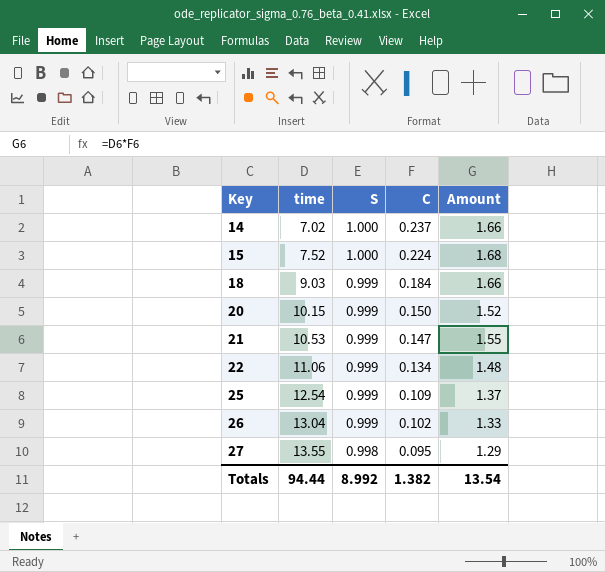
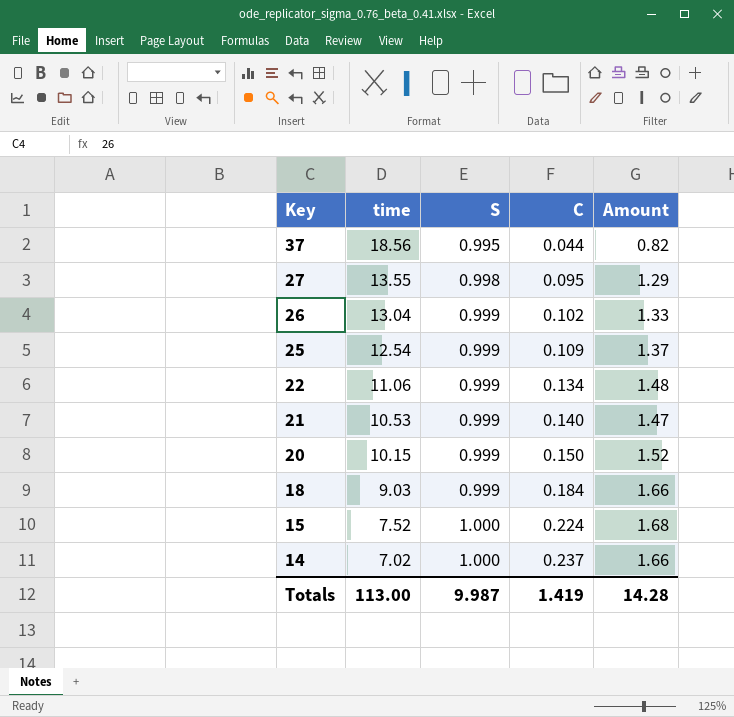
row order: Key ascending -> Key descending
row 37: none -> 18.56 | 0.995 | 0.044 | 0.82
21 | C: 0.147 -> 0.140
21 | Amount: 1.55 -> 1.47
Totals | time: 94.44 -> 113.00
Totals | S: 8.992 -> 9.987
Totals | C: 1.382 -> 1.419
Totals | Amount: 13.54 -> 14.28

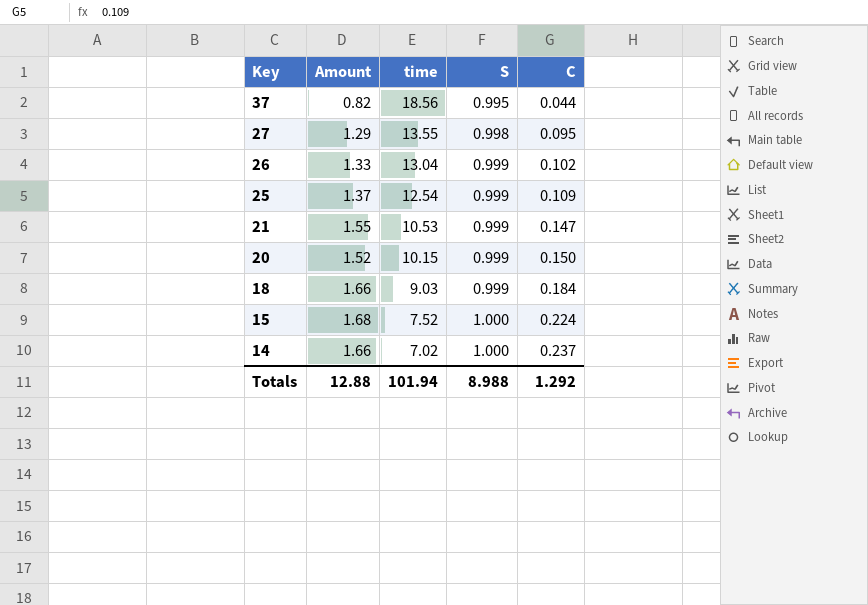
column Amount | position: 5 -> 2
row 22: 11.06 | 0.999 | 0.134 | 1.48 -> none
21 | Amount: 1.47 -> 1.55
21 | C: 0.140 -> 0.147
Totals | Amount: 14.28 -> 12.88
Totals | time: 113.00 -> 101.94
Totals | S: 9.987 -> 8.988
Totals | C: 1.419 -> 1.292

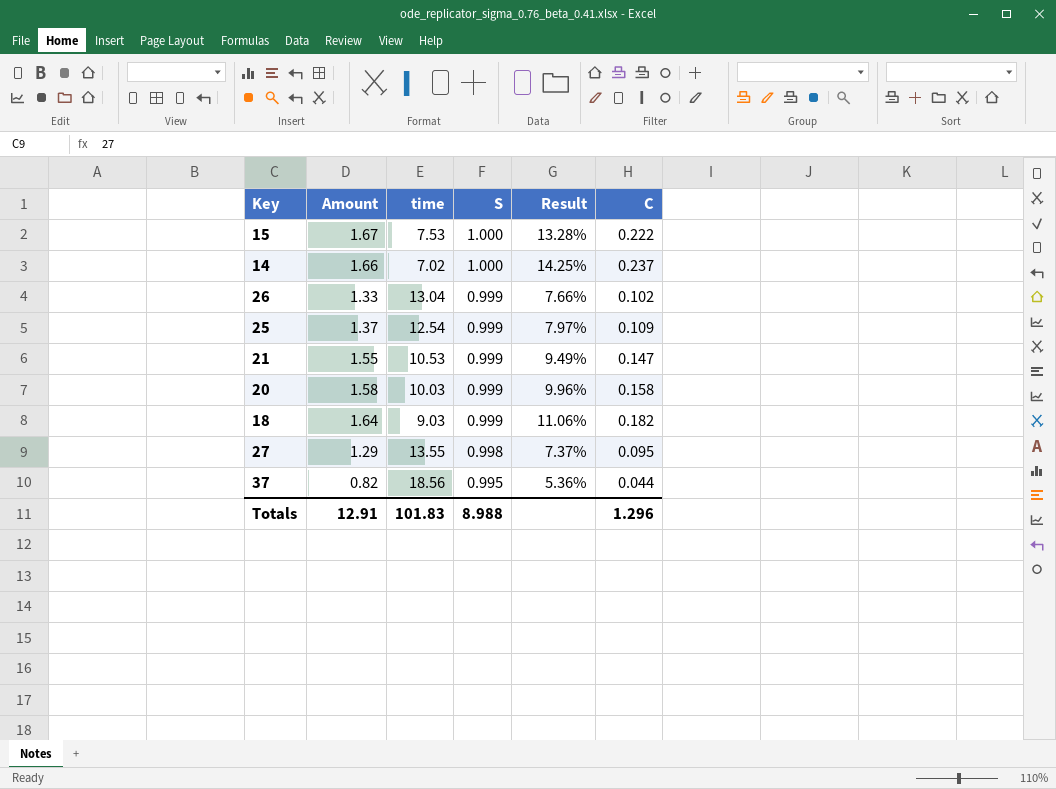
row order: Key descending -> S descending
column Result | formula: none -> [S] / [time]
15 | Amount: 1.68 -> 1.67
15 | time: 7.52 -> 7.53
15 | C: 0.224 -> 0.222
20 | Amount: 1.52 -> 1.58
20 | time: 10.15 -> 10.03
20 | C: 0.150 -> 0.158
18 | Amount: 1.66 -> 1.64
18 | C: 0.184 -> 0.182
Totals | Amount: 12.88 -> 12.91
Totals | time: 101.94 -> 101.83
Totals | C: 1.292 -> 1.296

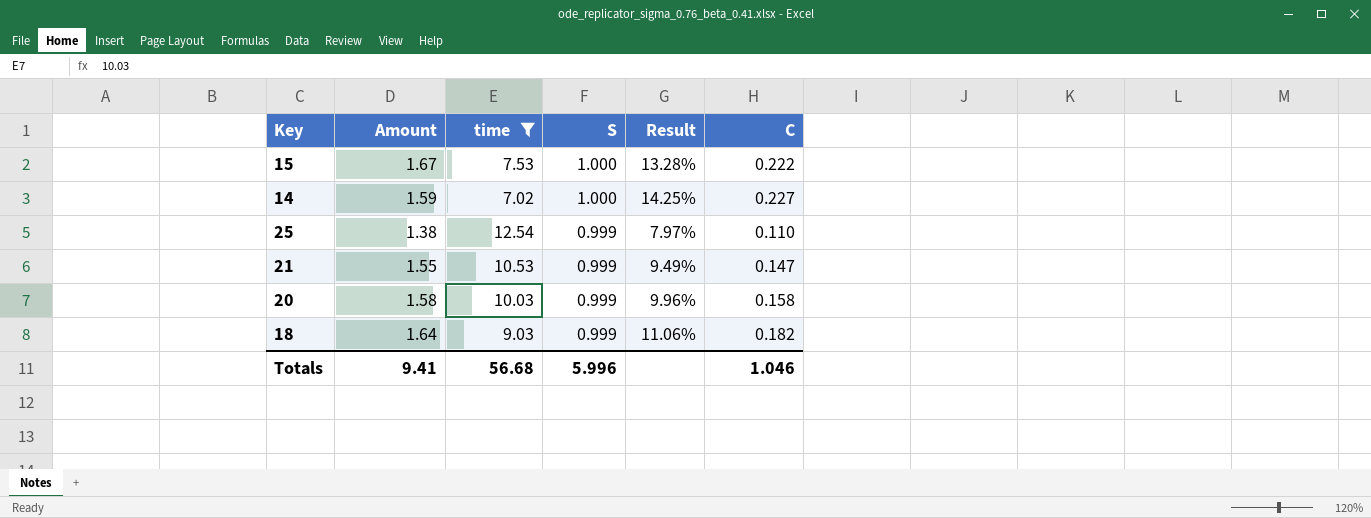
filter: none -> time <= 12.54
14 | Amount: 1.66 -> 1.59
14 | C: 0.237 -> 0.227
25 | Amount: 1.37 -> 1.38
25 | C: 0.109 -> 0.110
Totals | Amount: 12.91 -> 9.41
Totals | time: 101.83 -> 56.68
Totals | S: 8.988 -> 5.996
Totals | C: 1.296 -> 1.046

